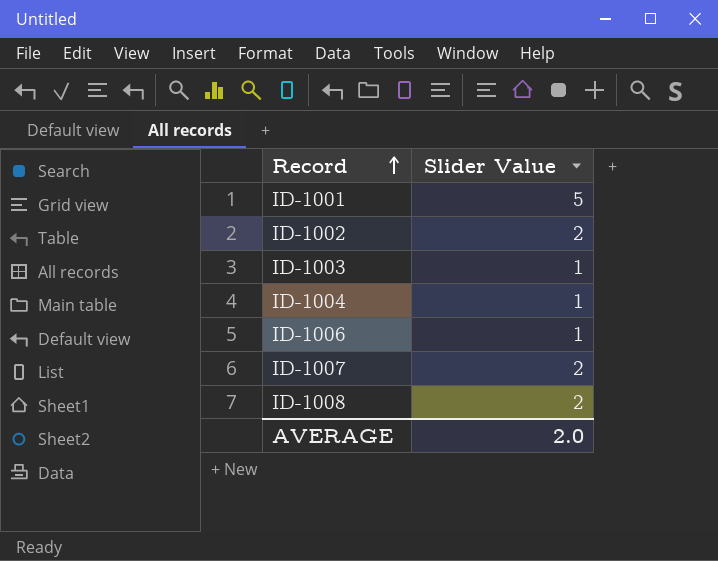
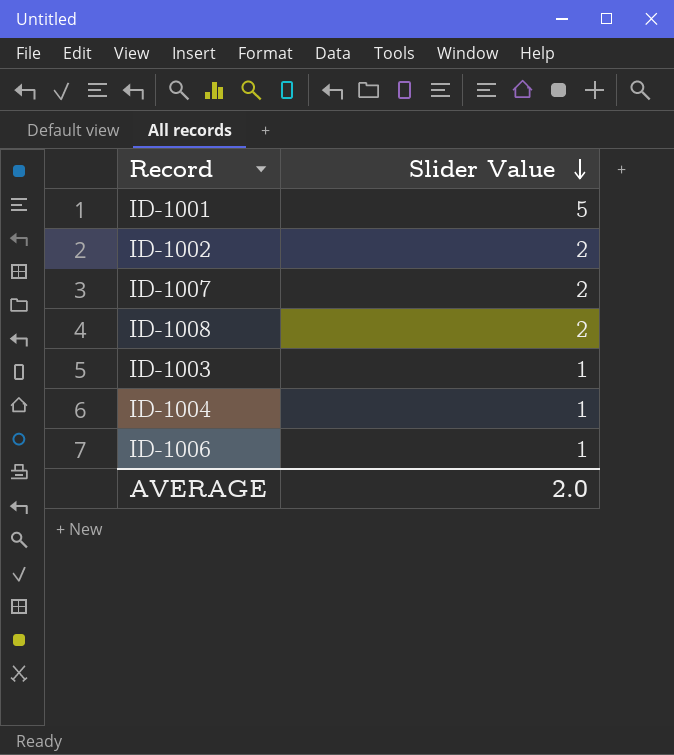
row order: Record ascending -> Slider Value descending

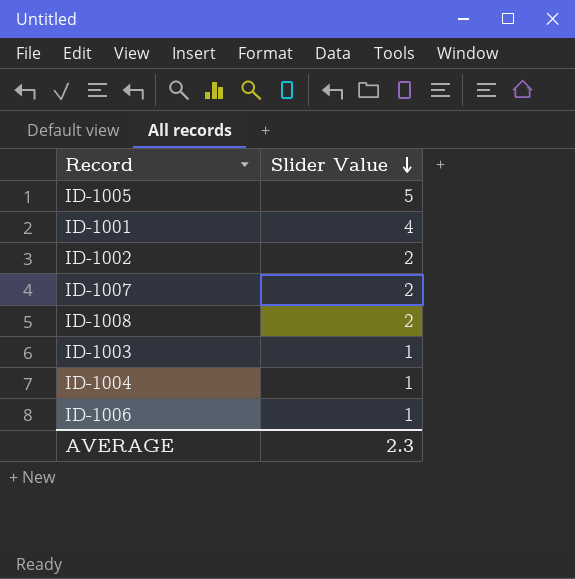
row ID-1005: none -> 5
ID-1001 | Slider Value: 5 -> 4
AVERAGE | Slider Value: 2.0 -> 2.3

